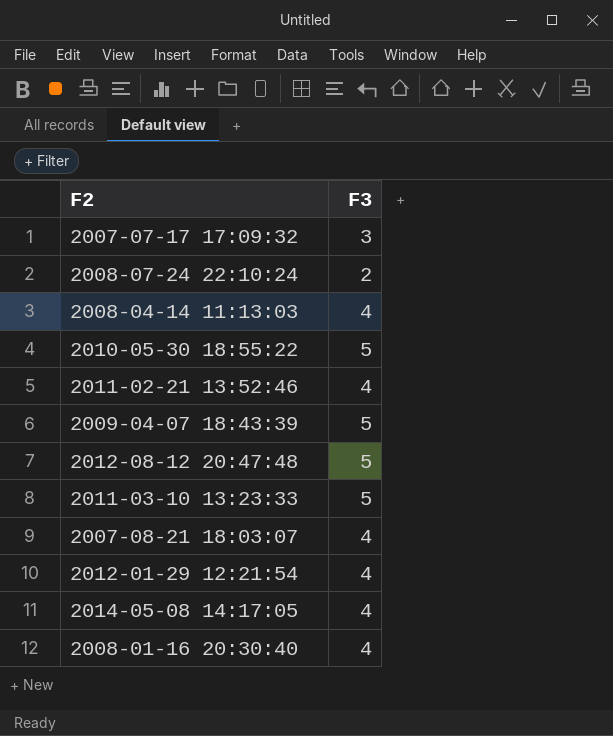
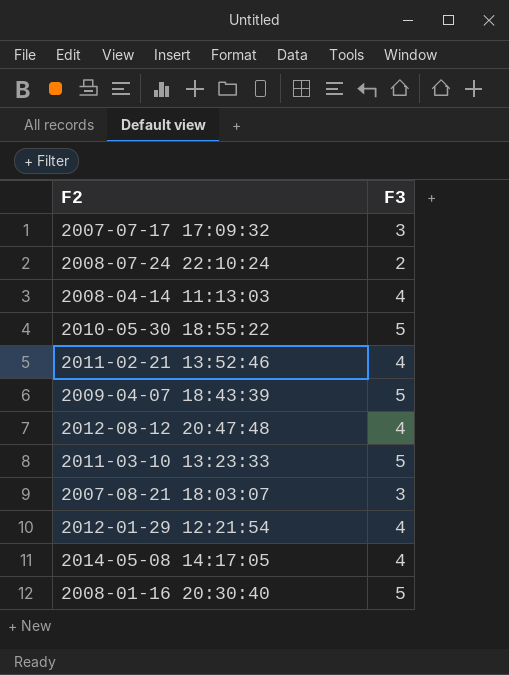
2012-08-12 20:47:48 | F3: 5 -> 4
2007-08-21 18:03:07 | F3: 4 -> 3
2008-01-16 20:30:40 | F3: 4 -> 5

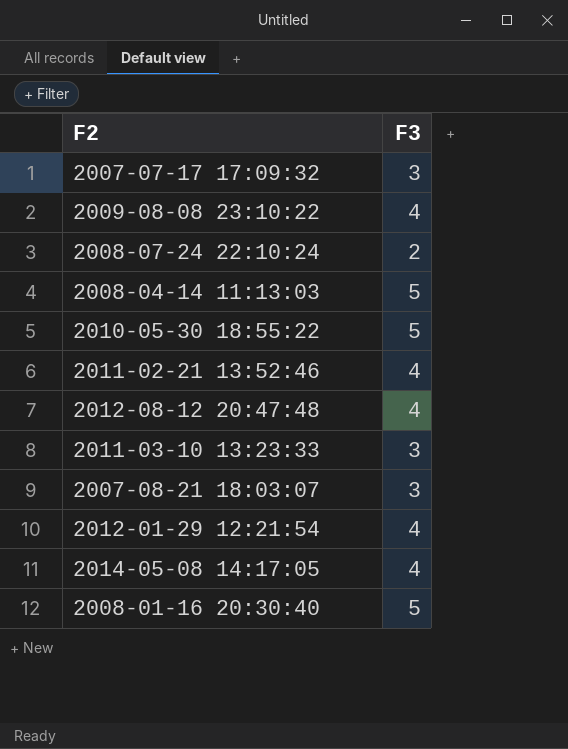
row 2009-04-07 18:43:39: 5 -> none
row 2009-08-08 23:10:22: none -> 4
2008-04-14 11:13:03 | F3: 4 -> 5
2011-03-10 13:23:33 | F3: 5 -> 3

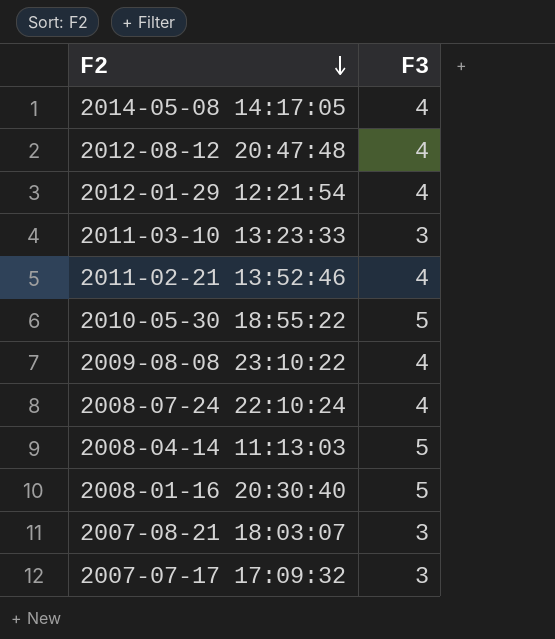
row order: none -> F2 descending
2008-07-24 22:10:24 | F3: 2 -> 4

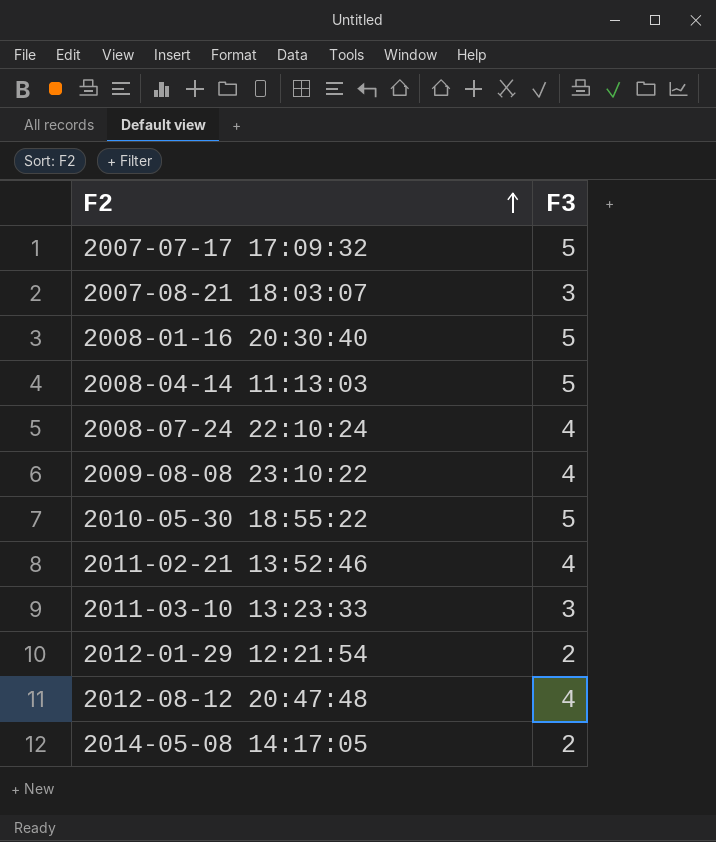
row order: F2 descending -> F2 ascending
2007-07-17 17:09:32 | F3: 3 -> 5
2012-01-29 12:21:54 | F3: 4 -> 2
2014-05-08 14:17:05 | F3: 4 -> 2

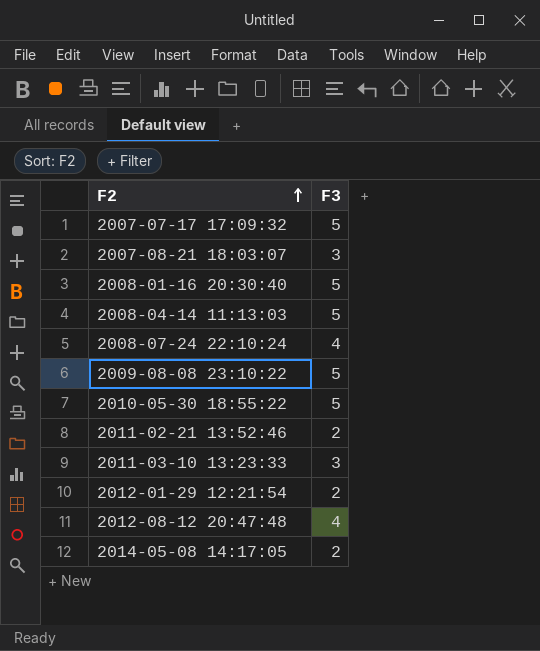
2009-08-08 23:10:22 | F3: 4 -> 5
2011-02-21 13:52:46 | F3: 4 -> 2

